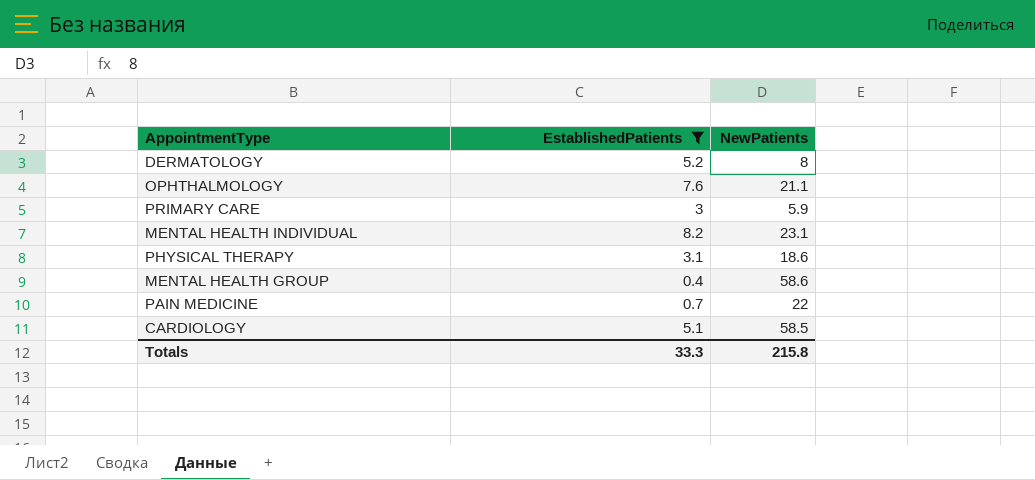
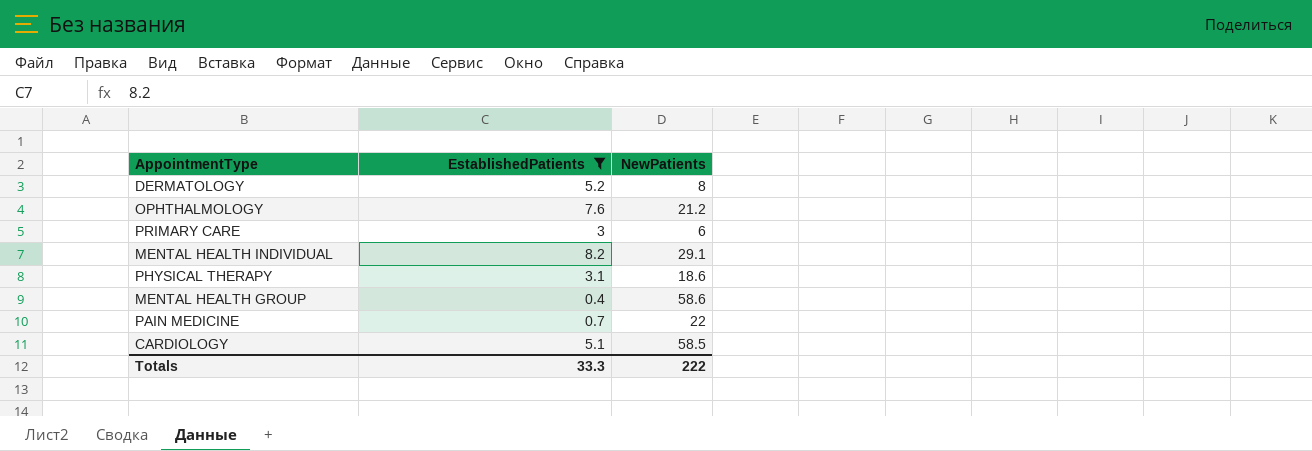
OPHTHALMOLOGY | NewPatients: 21.1 -> 21.2
PRIMARY CARE | NewPatients: 5.9 -> 6
MENTAL HEALTH INDIVIDUAL | NewPatients: 23.1 -> 29.1
Totals | NewPatients: 215.8 -> 222

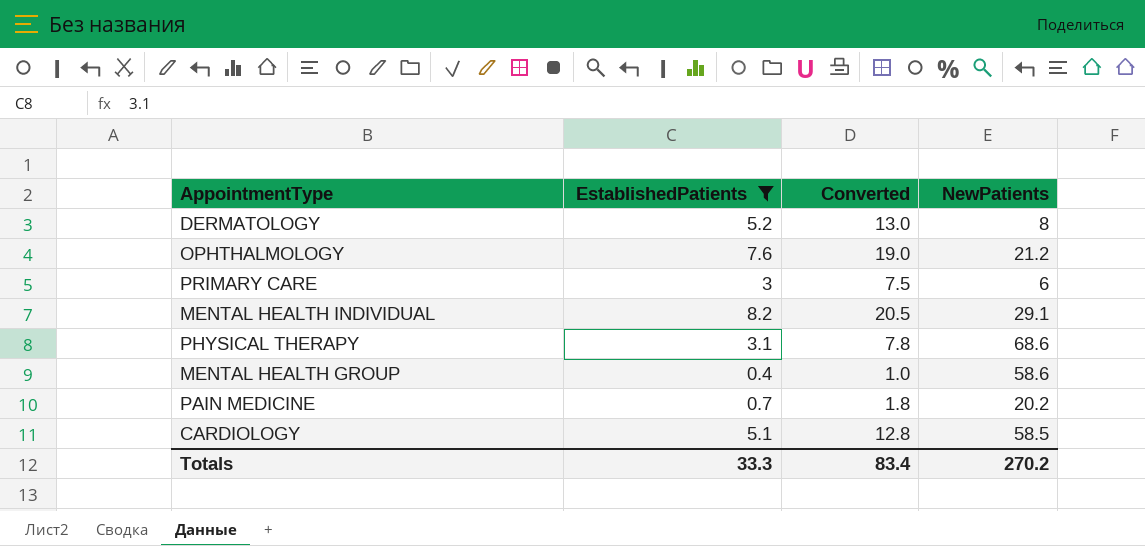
column Converted | formula: none -> [EstablishedPatients] * 2.5
PHYSICAL THERAPY | NewPatients: 18.6 -> 68.6
PAIN MEDICINE | NewPatients: 22 -> 20.2
Totals | NewPatients: 222 -> 270.2

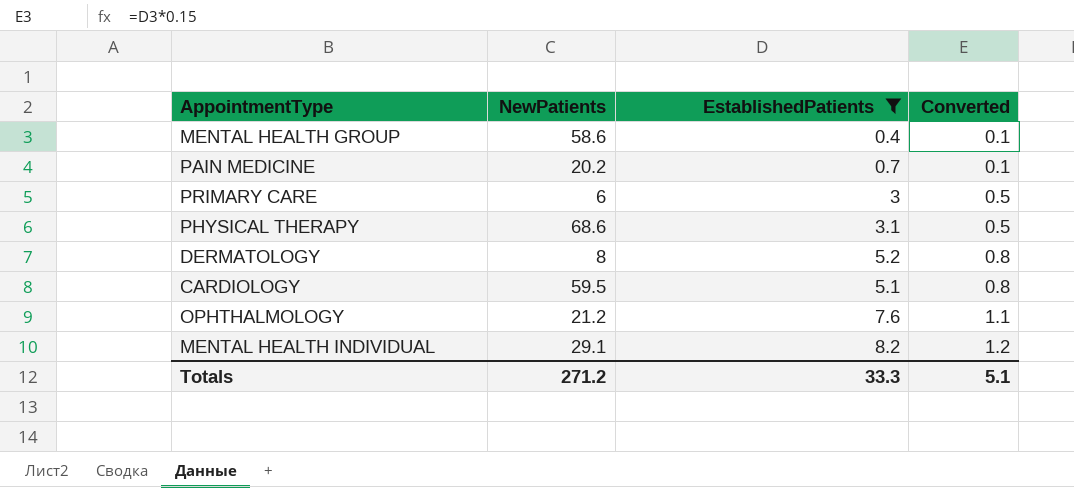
row order: none -> Converted ascending
column NewPatients | position: 4 -> 2
column Converted | formula: [EstablishedPatients] * 2.5 -> [EstablishedPatients] * 0.15
CARDIOLOGY | NewPatients: 58.5 -> 59.5
Totals | NewPatients: 270.2 -> 271.2
Totals | Converted: 83.4 -> 5.1

